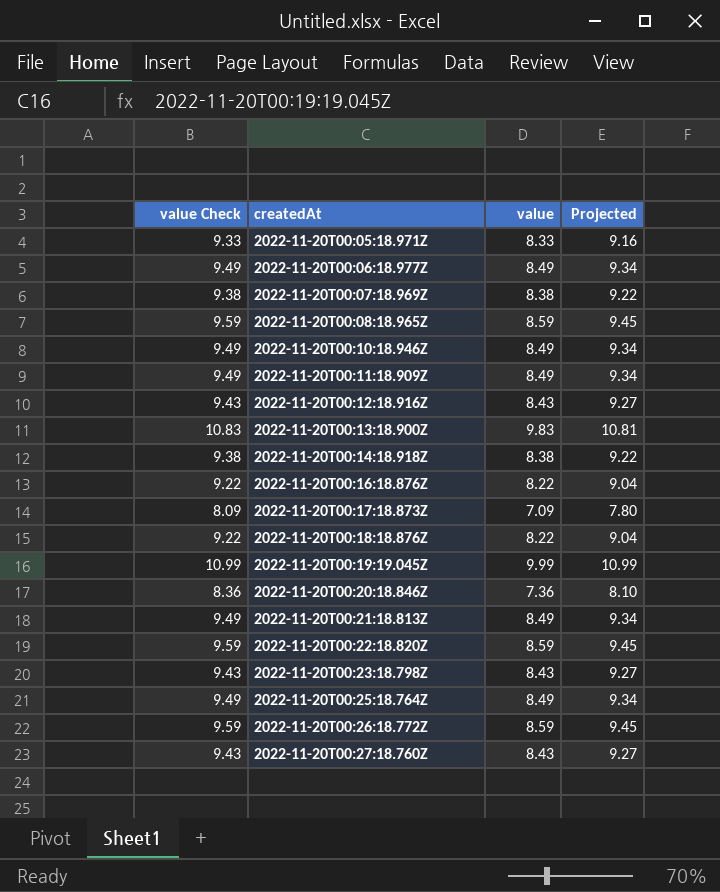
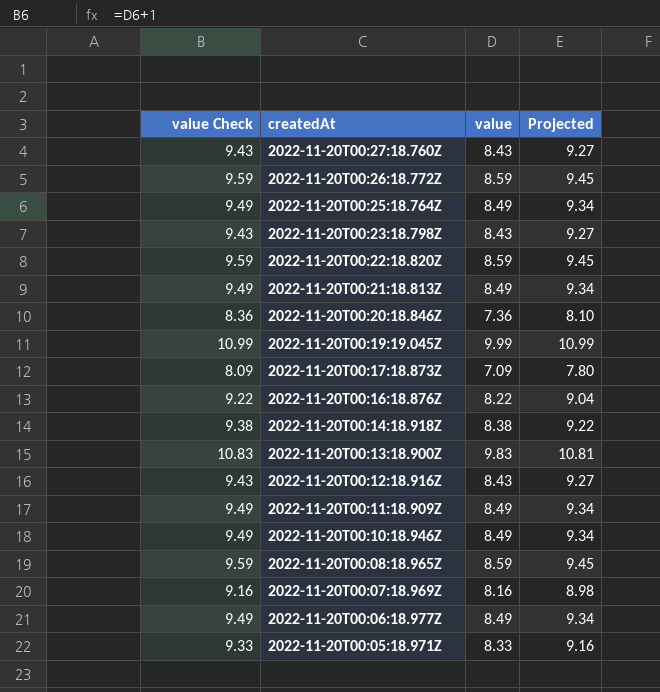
row order: createdAt ascending -> createdAt descending
row 2022-11-20T00:18:18.876Z: 9.22 | 8.22 | 9.04 -> none
2022-11-20T00:07:18.969Z | value Check: 9.38 -> 9.16
2022-11-20T00:07:18.969Z | value: 8.38 -> 8.16
2022-11-20T00:07:18.969Z | Projected: 9.22 -> 8.98

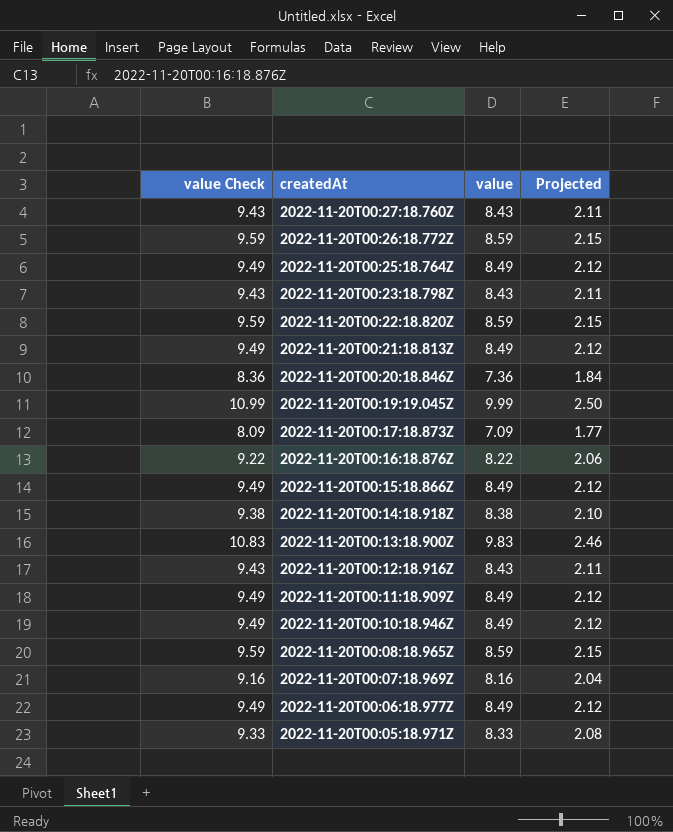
column Projected | formula: [value] * 1.1 -> [value] * 0.25
row 2022-11-20T00:15:18.866Z: none -> 9.49 | 8.49 | 2.12

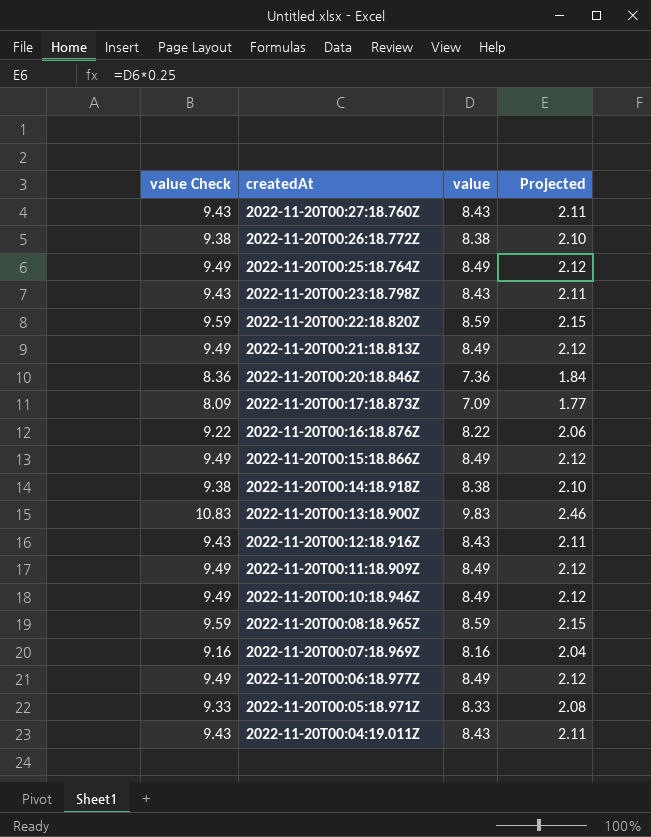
row 2022-11-20T00:19:19.045Z: 10.99 | 9.99 | 2.50 -> none
2022-11-20T00:26:18.772Z | value Check: 9.59 -> 9.38
2022-11-20T00:26:18.772Z | value: 8.59 -> 8.38
2022-11-20T00:26:18.772Z | Projected: 2.15 -> 2.10
row 2022-11-20T00:04:19.011Z: none -> 9.43 | 8.43 | 2.11

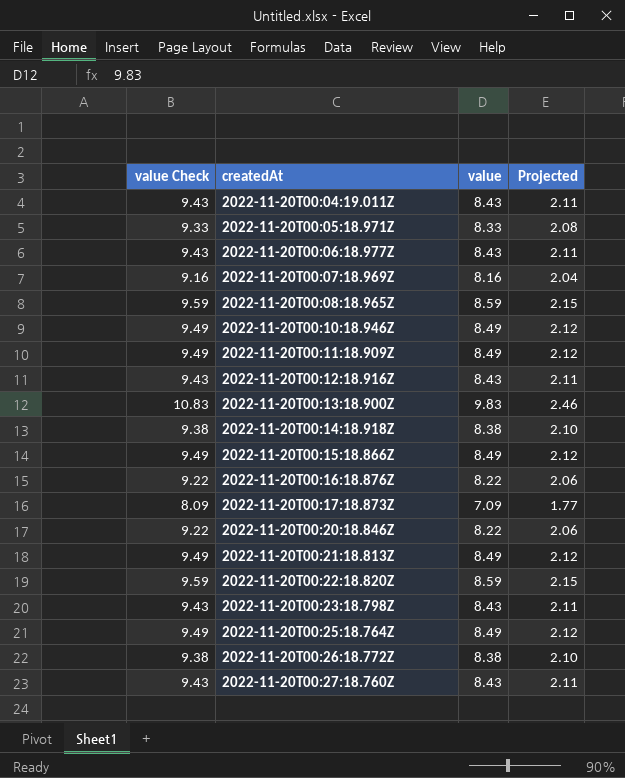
row order: createdAt descending -> createdAt ascending
2022-11-20T00:06:18.977Z | value Check: 9.49 -> 9.43
2022-11-20T00:06:18.977Z | value: 8.49 -> 8.43
2022-11-20T00:06:18.977Z | Projected: 2.12 -> 2.11
2022-11-20T00:20:18.846Z | value Check: 8.36 -> 9.22
2022-11-20T00:20:18.846Z | value: 7.36 -> 8.22
2022-11-20T00:20:18.846Z | Projected: 1.84 -> 2.06

